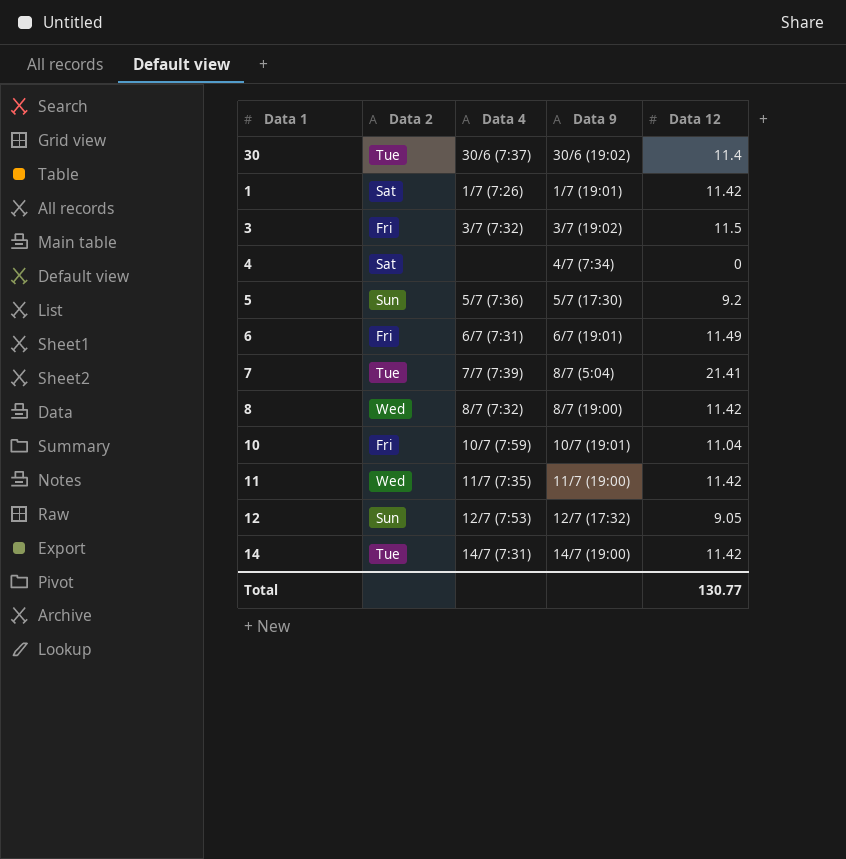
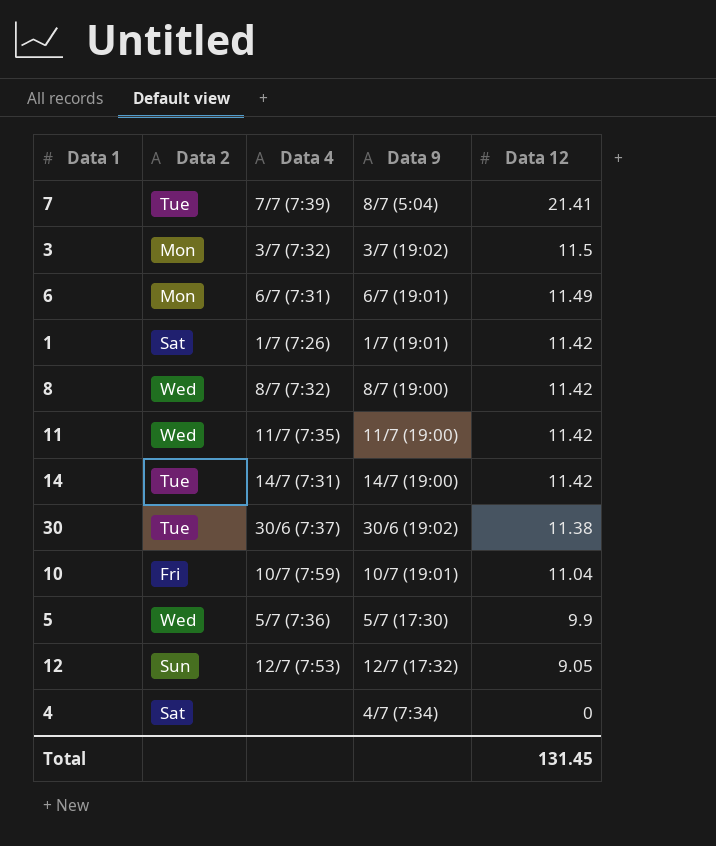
row order: none -> Data 12 descending
3 | Data 2: Fri -> Mon
6 | Data 2: Fri -> Mon
30 | Data 12: 11.4 -> 11.38
5 | Data 2: Sun -> Wed
5 | Data 12: 9.2 -> 9.9
Total | Data 12: 130.77 -> 131.45

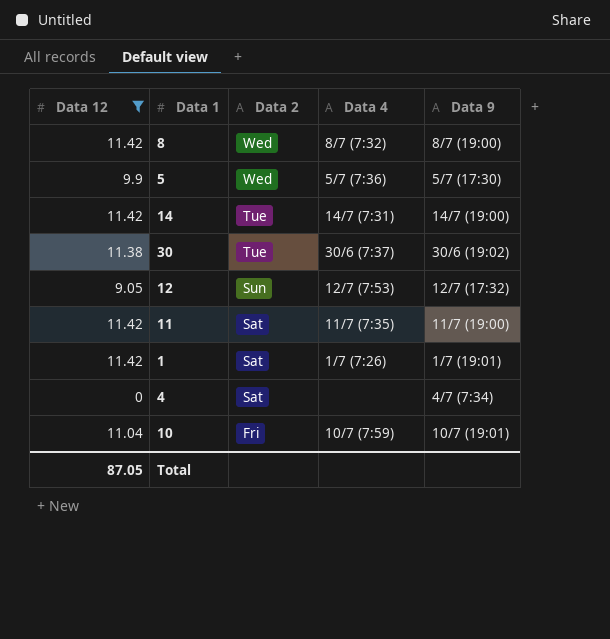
filter: none -> Data 12 <= 11.42
row order: Data 12 descending -> Data 2 descending
column Data 12 | position: 5 -> 1
11 | Data 2: Wed -> Sat
Total | Data 12: 131.45 -> 87.05

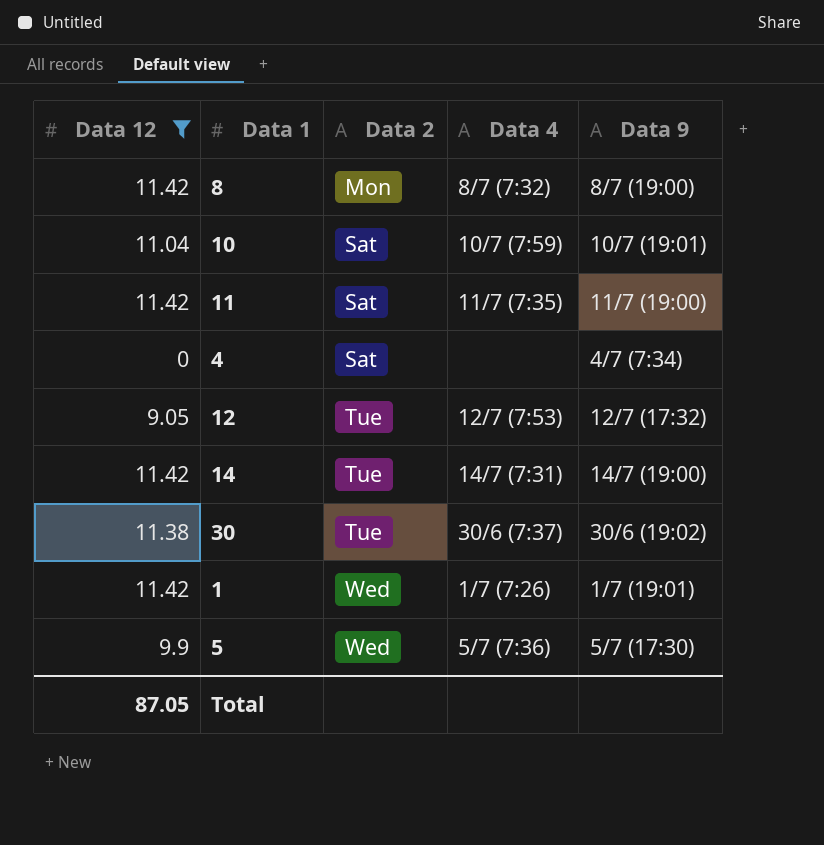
row order: Data 2 descending -> Data 2 ascending
8 | Data 2: Wed -> Mon
10 | Data 2: Fri -> Sat
12 | Data 2: Sun -> Tue
1 | Data 2: Sat -> Wed

